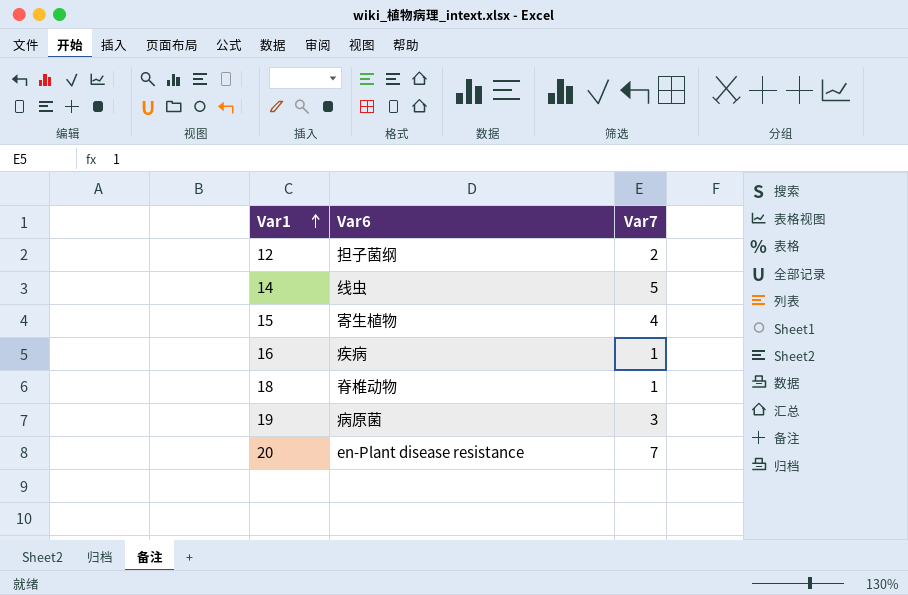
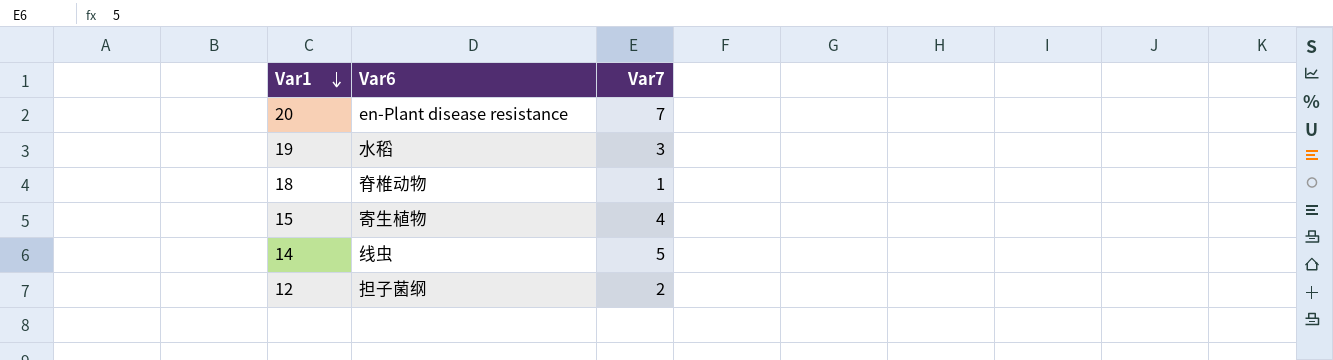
row order: Var1 ascending -> Var1 descending
row 16: 疾病 | 1 -> none
19 | Var6: 病原菌 -> 水稻

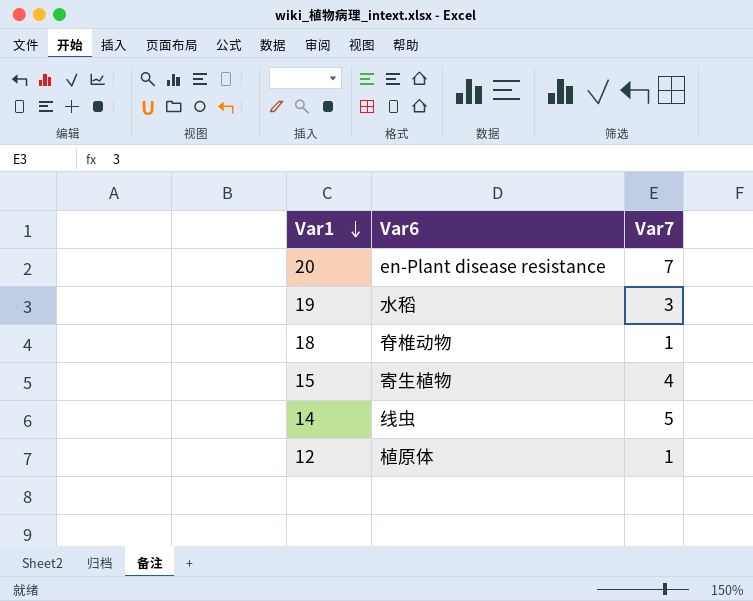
12 | Var6: 担子菌纲 -> 植原体
12 | Var7: 2 -> 1

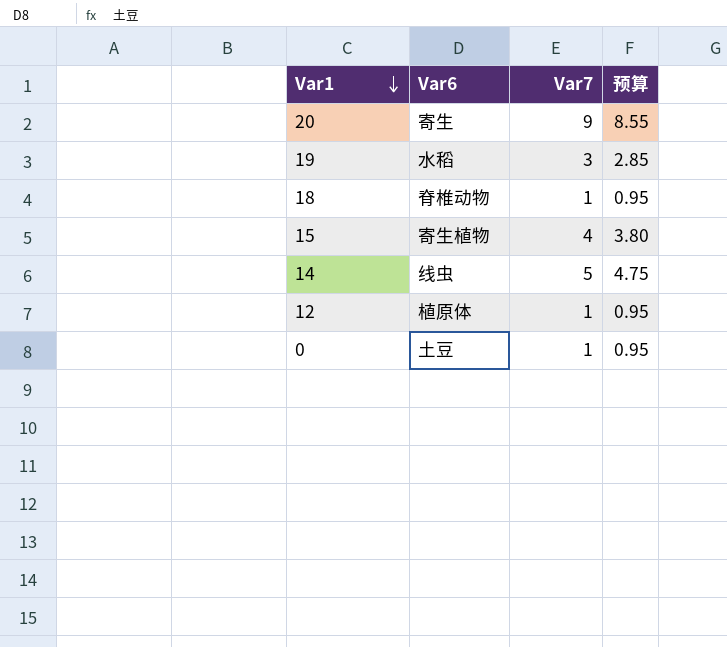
column 预算 | formula: none -> [Var7] * 0.95
20 | Var6: en-Plant disease resistance -> 寄生
20 | Var7: 7 -> 9
row 0: none -> 土豆 | 1 | 0.95

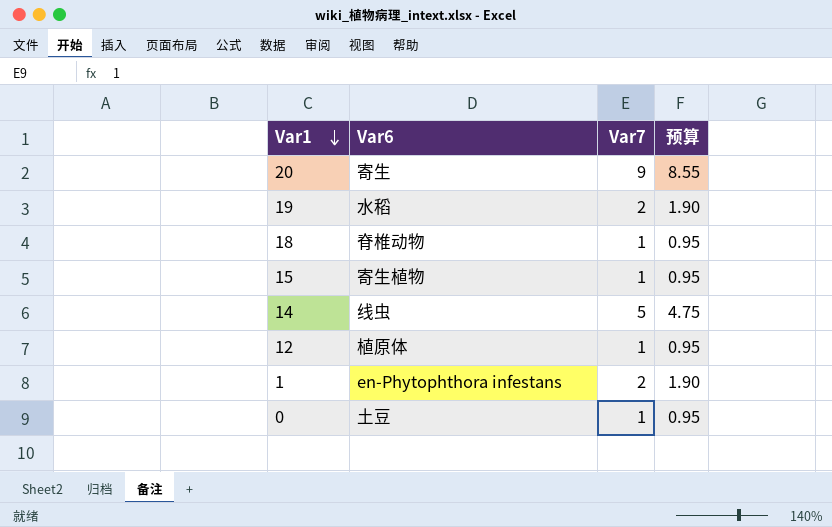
19 | Var7: 3 -> 2
19 | 预算: 2.85 -> 1.90
15 | Var7: 4 -> 1
15 | 预算: 3.80 -> 0.95
row 1: none -> en-Phytophthora infestans | 2 | 1.90

